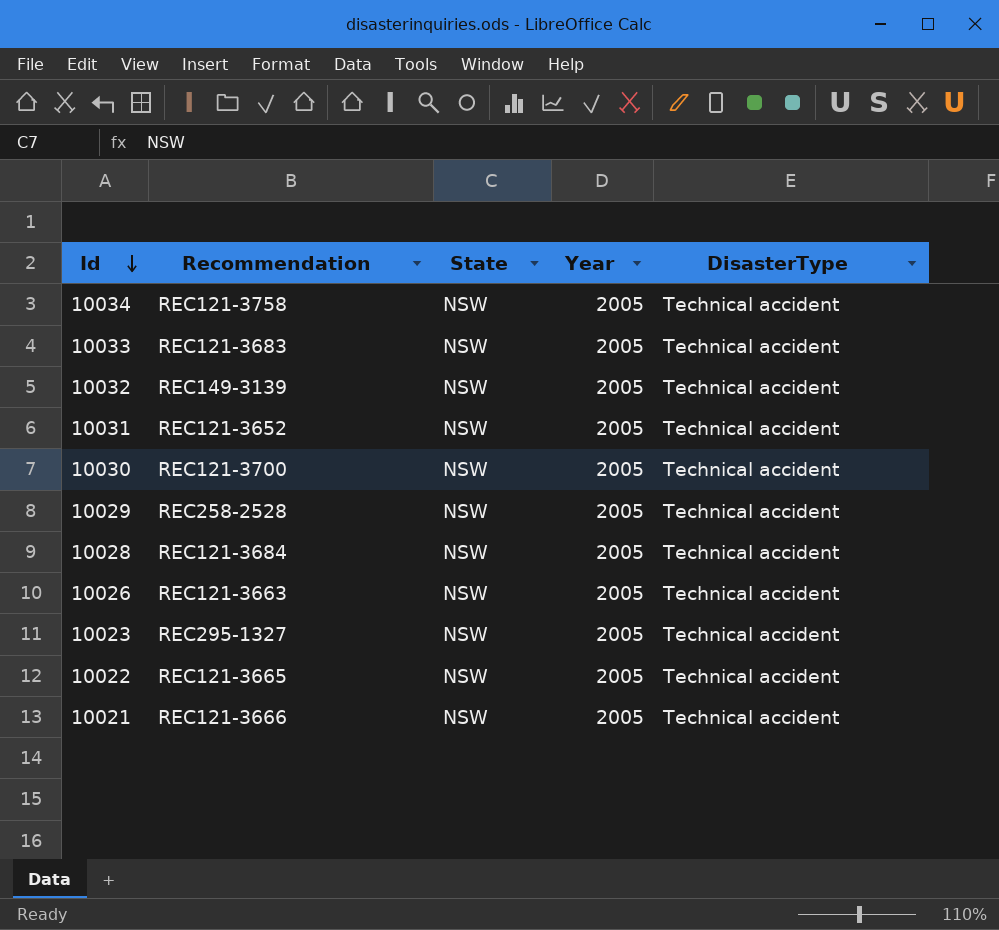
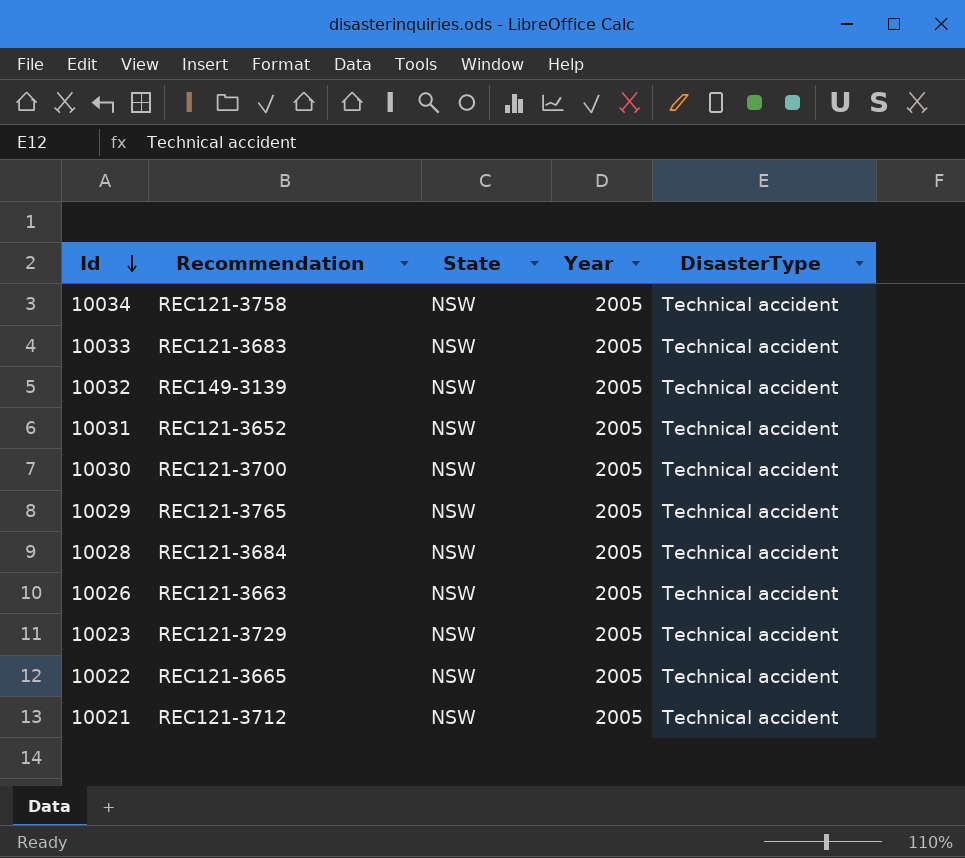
10029 | Recommendation: REC258-2528 -> REC121-3765
10023 | Recommendation: REC295-1327 -> REC121-3729
10021 | Recommendation: REC121-3666 -> REC121-3712

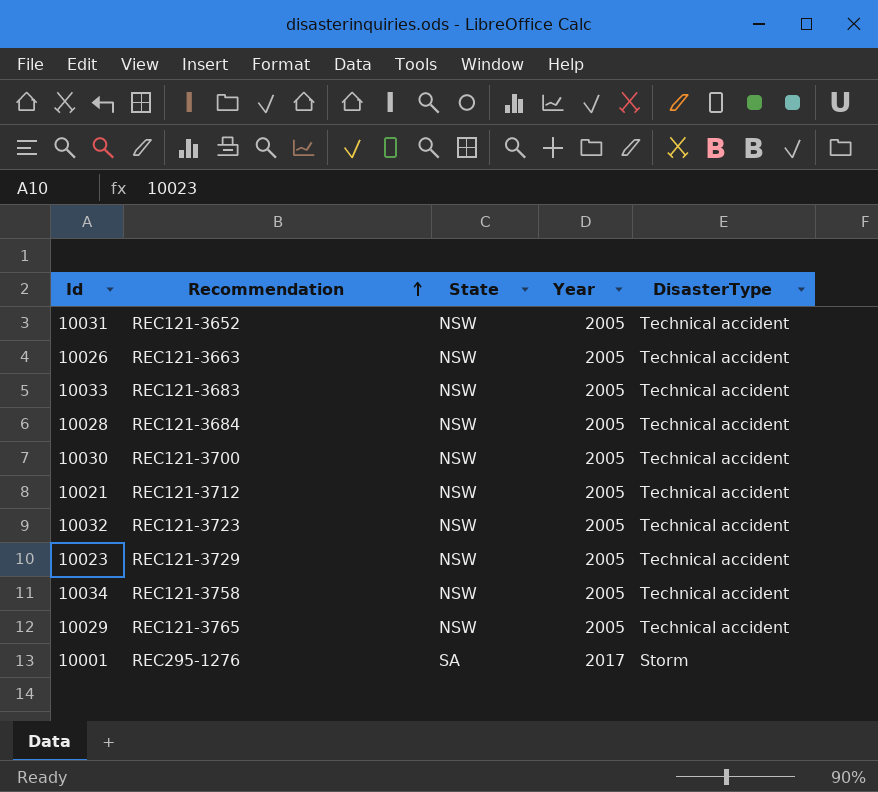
row order: Id descending -> Recommendation ascending
row 10022: REC121-3665 | NSW | 2005 | Technical accident -> none
10032 | Recommendation: REC149-3139 -> REC121-3723
row 10001: none -> REC295-1276 | SA | 2017 | Storm

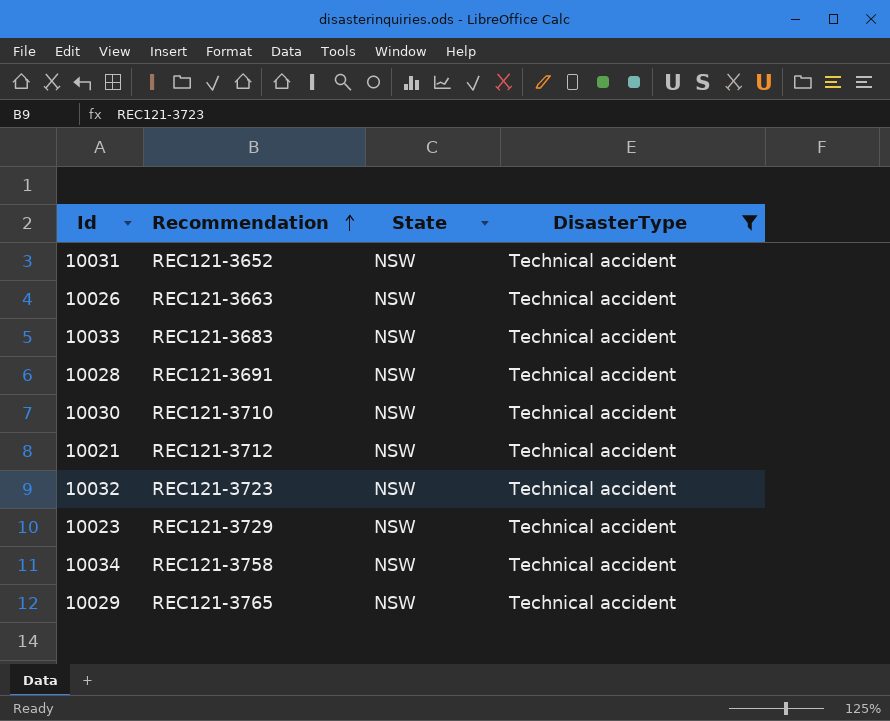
filter: none -> DisasterType = Technical accident
column Year | position: 4 -> none
10028 | Recommendation: REC121-3684 -> REC121-3691
10030 | Recommendation: REC121-3700 -> REC121-3710

